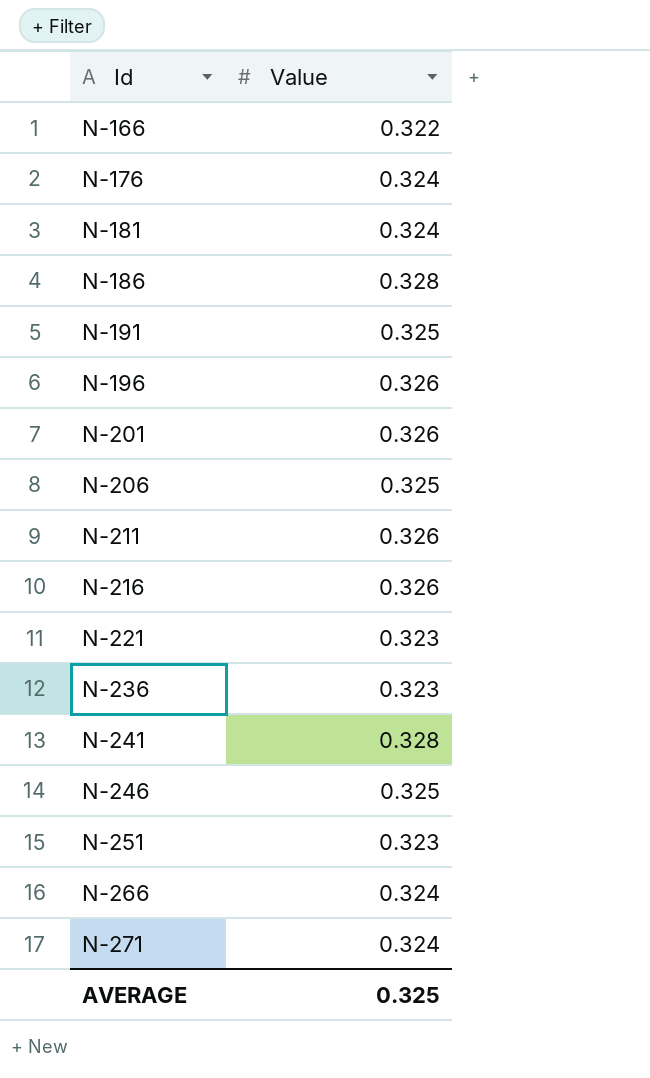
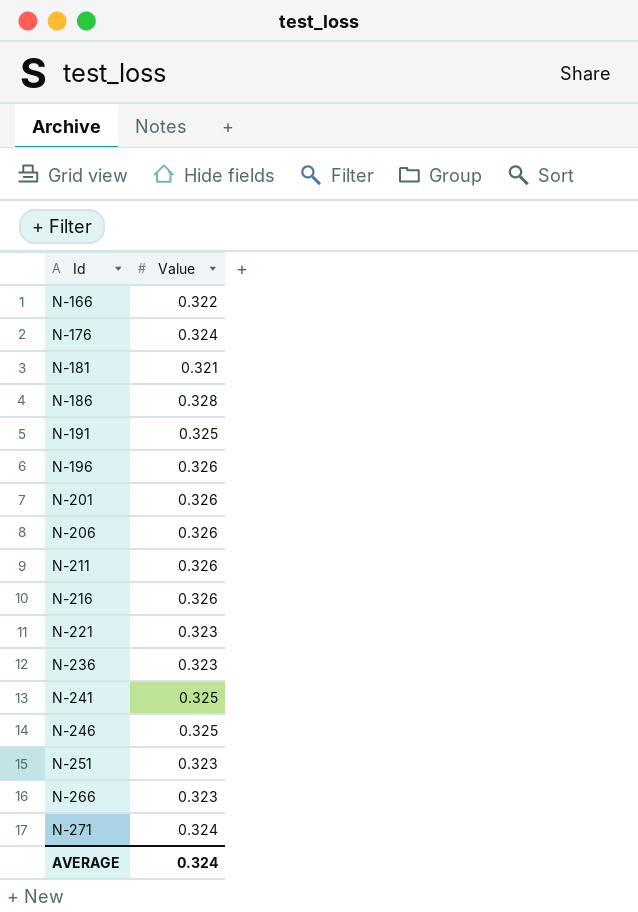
N-181 | Value: 0.324 -> 0.321
N-206 | Value: 0.325 -> 0.326
N-241 | Value: 0.328 -> 0.325
N-266 | Value: 0.324 -> 0.323
AVERAGE | Value: 0.325 -> 0.324

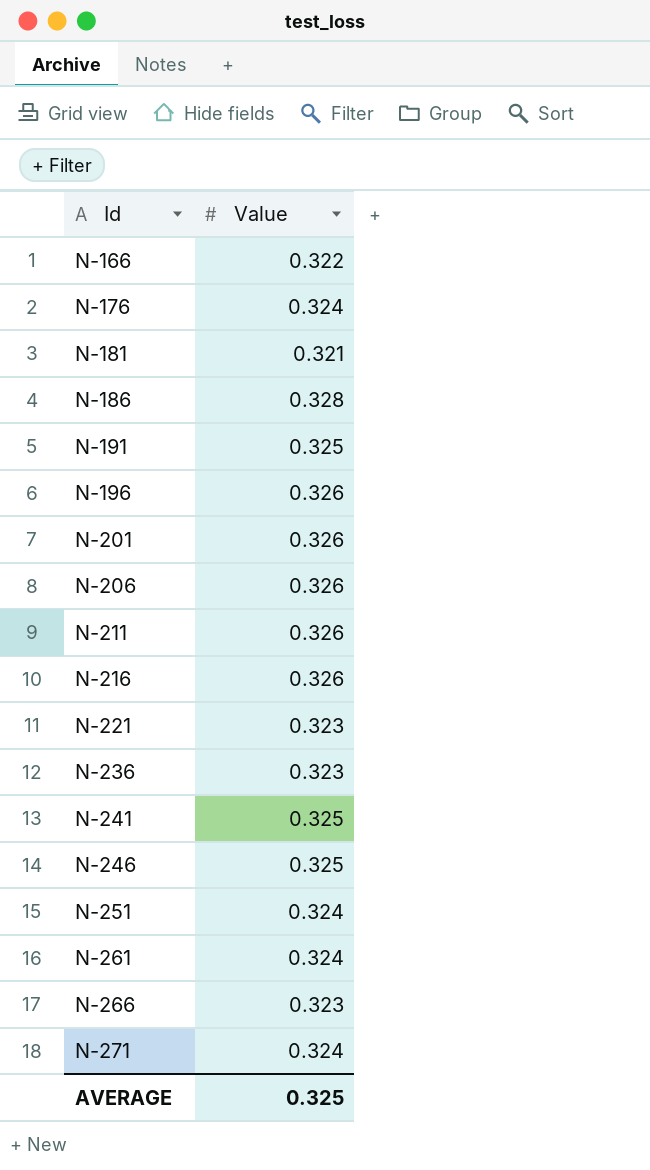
N-251 | Value: 0.323 -> 0.324
row N-261: none -> 0.324
AVERAGE | Value: 0.324 -> 0.325

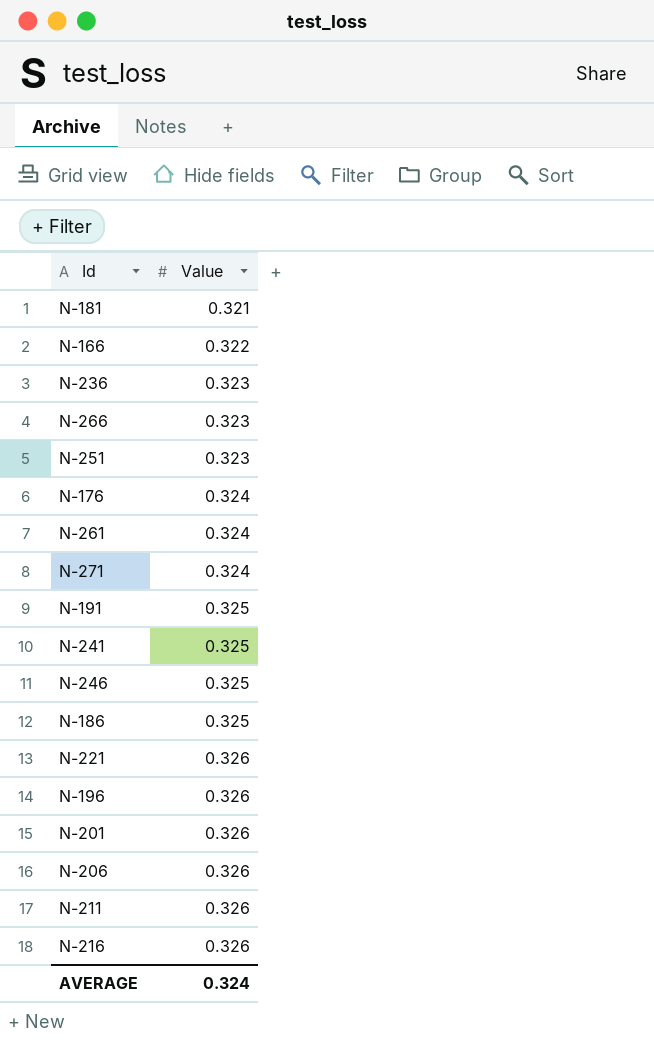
row order: Id ascending -> Value ascending
N-251 | Value: 0.324 -> 0.323
N-186 | Value: 0.328 -> 0.325
N-221 | Value: 0.323 -> 0.326
AVERAGE | Value: 0.325 -> 0.324

